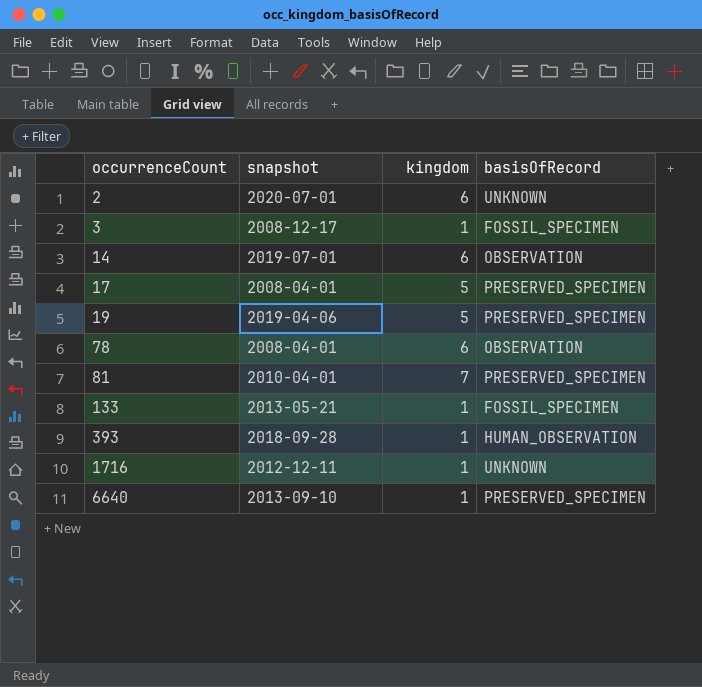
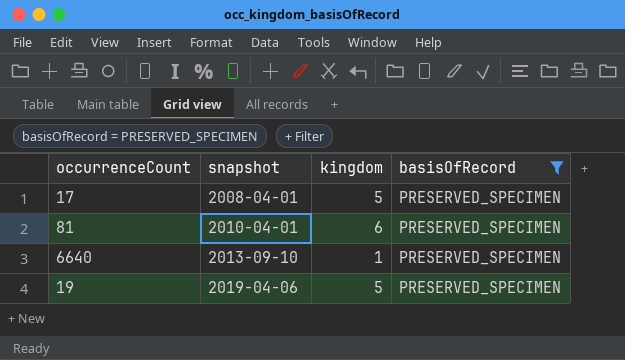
filter: none -> basisOfRecord = PRESERVED_SPECIMEN
row order: occurrenceCount ascending -> snapshot ascending
81 | kingdom: 7 -> 6

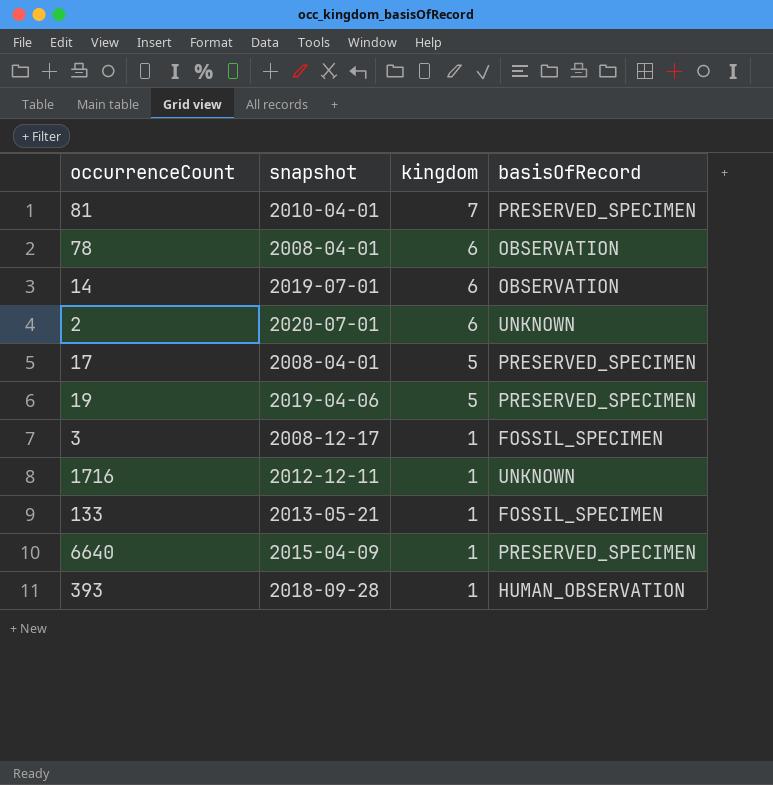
filter: basisOfRecord = PRESERVED_SPECIMEN -> none
row order: snapshot ascending -> kingdom descending
81 | kingdom: 6 -> 7
6640 | snapshot: 2013-09-10 -> 2015-04-09

